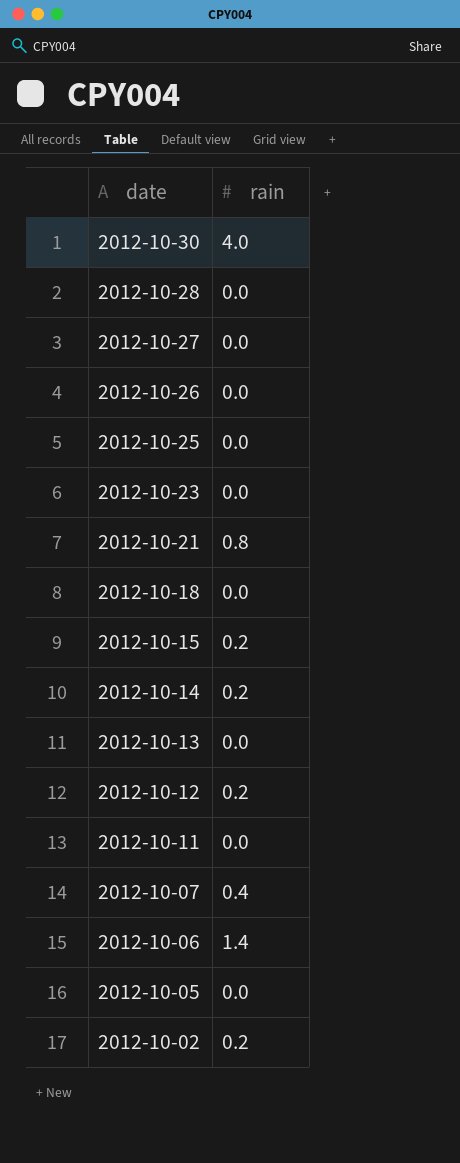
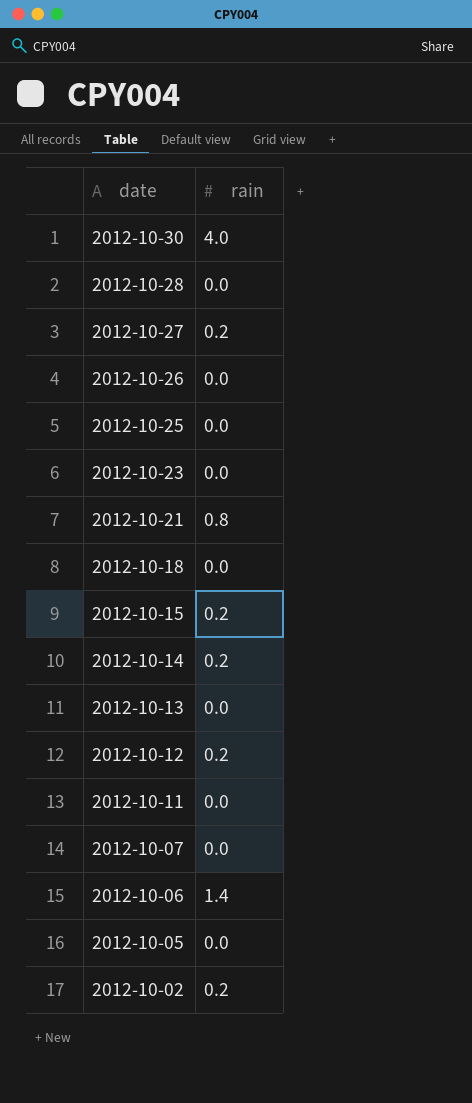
2012-10-27 | rain: 0.0 -> 0.2
2012-10-07 | rain: 0.4 -> 0.0

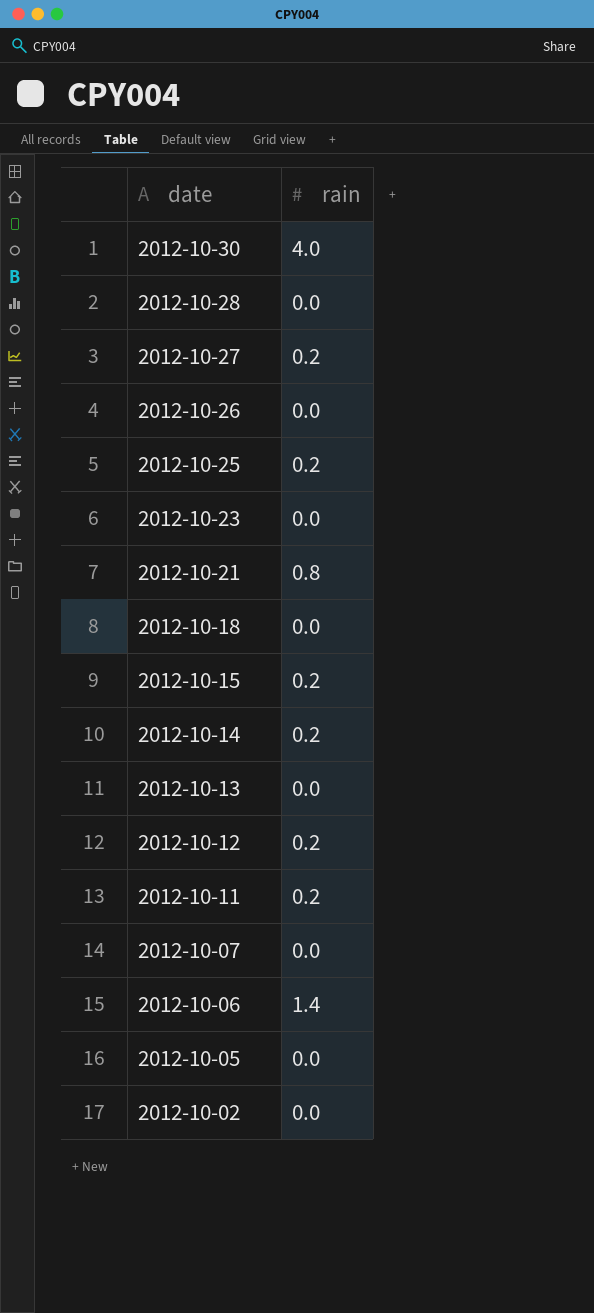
2012-10-25 | rain: 0.0 -> 0.2
2012-10-11 | rain: 0.0 -> 0.2
2012-10-02 | rain: 0.2 -> 0.0

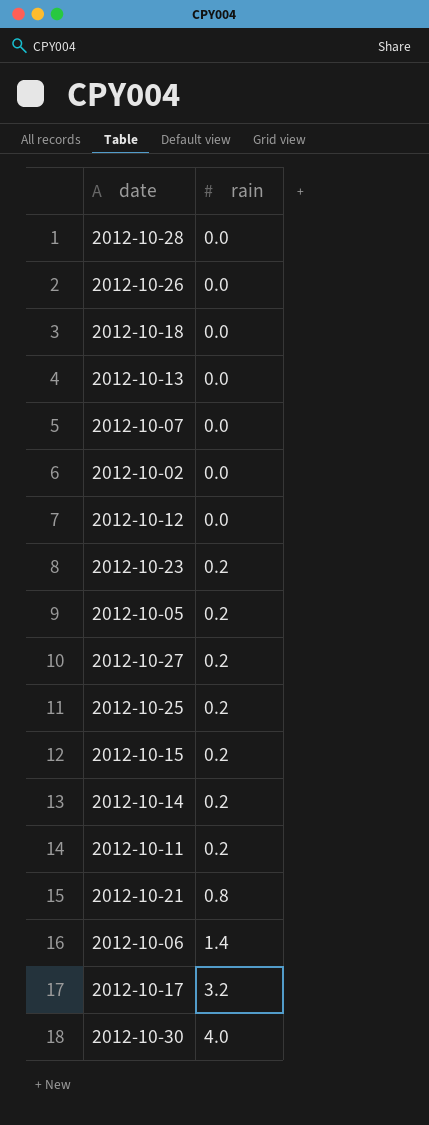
row order: date descending -> rain ascending
2012-10-12 | rain: 0.2 -> 0.0
2012-10-23 | rain: 0.0 -> 0.2
2012-10-05 | rain: 0.0 -> 0.2
row 2012-10-17: none -> 3.2

